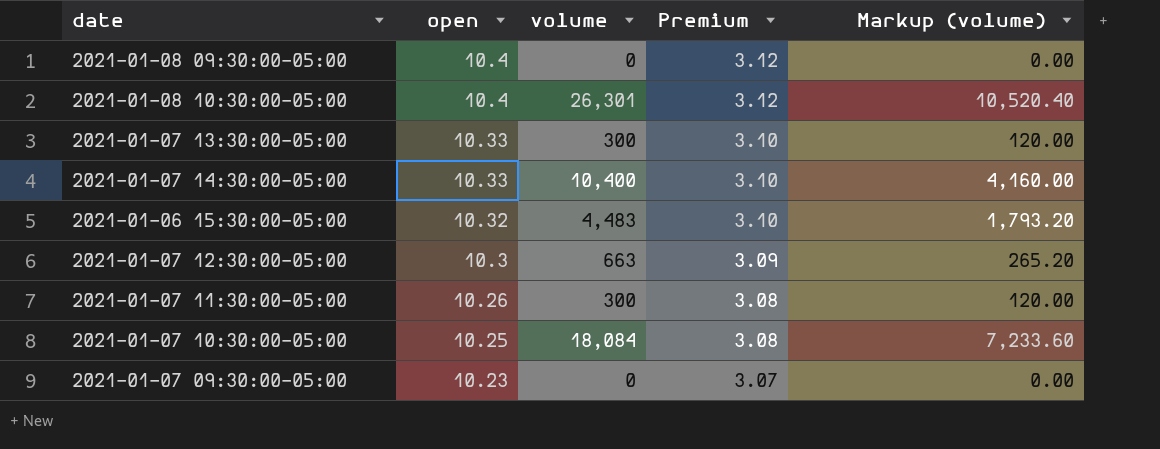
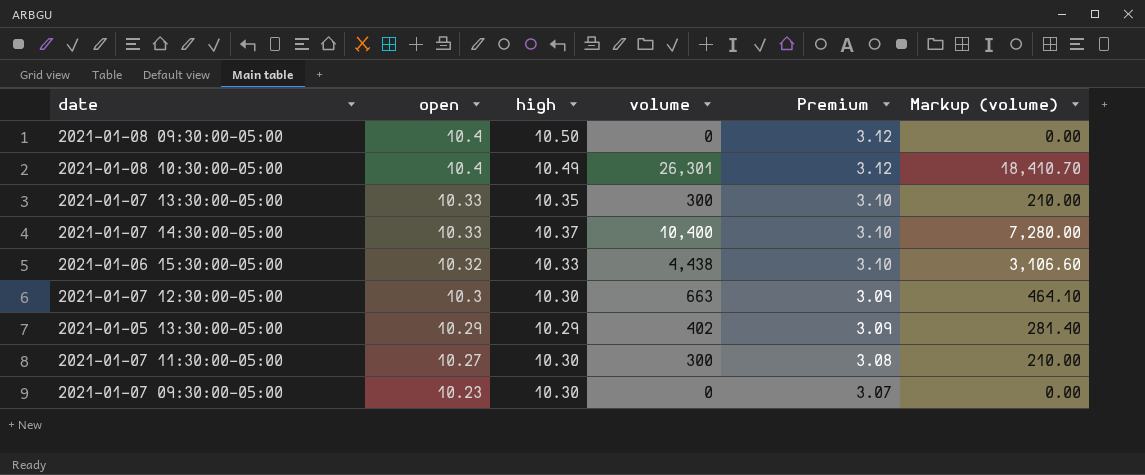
column high | position: none -> 3
column Markup (volume) | formula: [volume] * 0.4 -> [volume] * 0.7
row 2021-01-07 10:30:00-05:00: 10.25 | 18,084 | 3.08 | 7,233.60 -> none
2021-01-06 15:30:00-05:00 | volume: 4,483 -> 4,438
row 2021-01-05 13:30:00-05:00: none -> 10.29 | 10.29 | 402 | 3.09 | 281.40
2021-01-07 11:30:00-05:00 | open: 10.26 -> 10.27

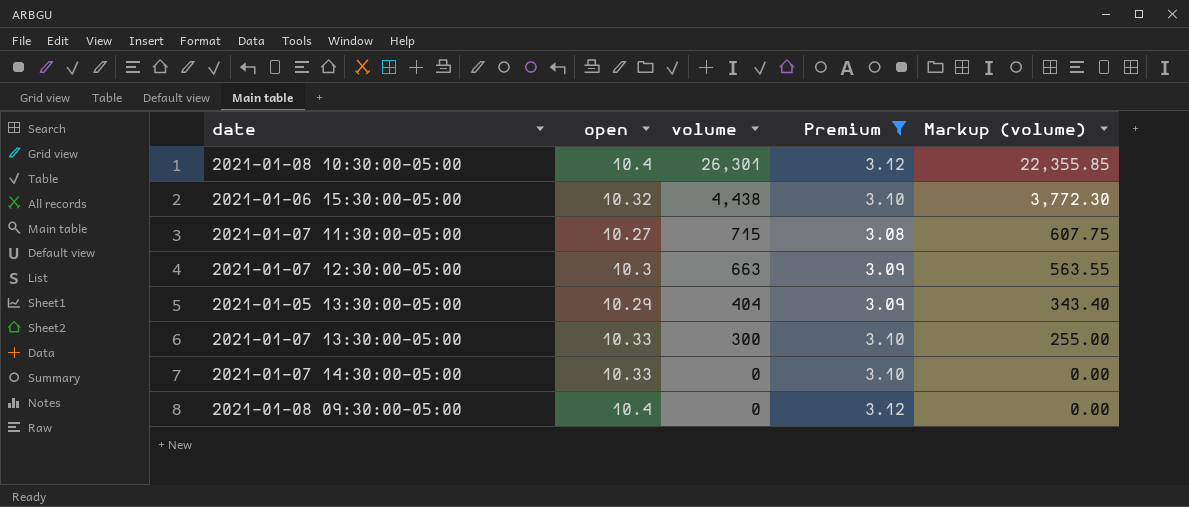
filter: none -> Premium != 3.07
row order: open descending -> volume descending
column high | position: 3 -> none
column Markup (volume) | formula: [volume] * 0.7 -> [volume] * 0.85
2021-01-07 11:30:00-05:00 | volume: 300 -> 715
2021-01-05 13:30:00-05:00 | volume: 402 -> 404
2021-01-07 14:30:00-05:00 | volume: 10,400 -> 0

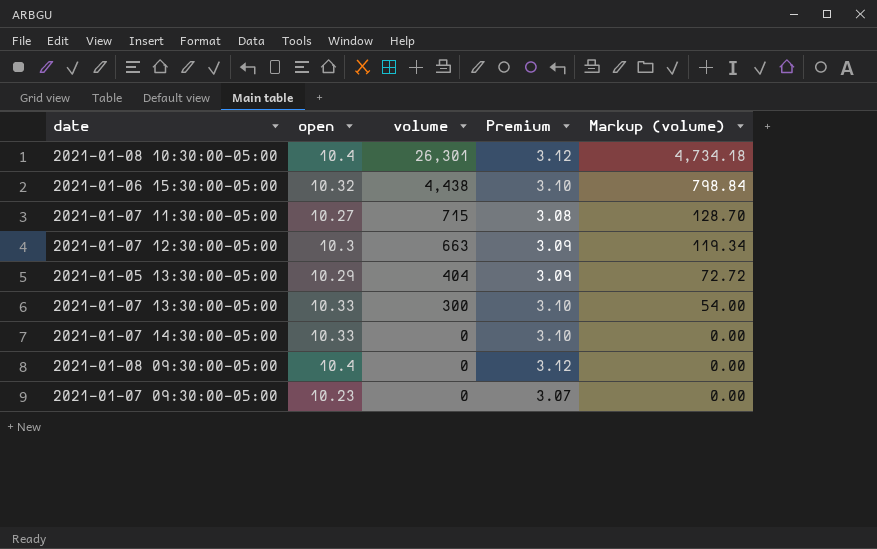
filter: Premium != 3.07 -> none
column Markup (volume) | formula: [volume] * 0.85 -> [volume] * 0.18

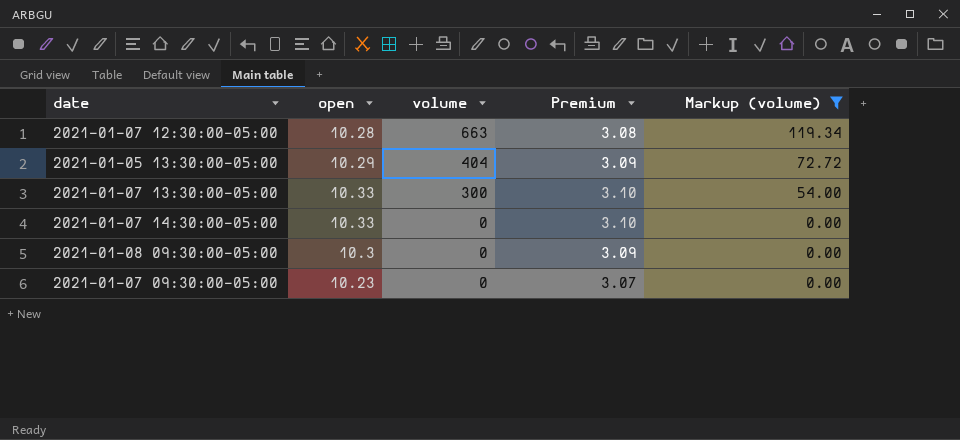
filter: none -> Markup (volume) <= 119.34
2021-01-07 12:30:00-05:00 | open: 10.3 -> 10.28
2021-01-07 12:30:00-05:00 | Premium: 3.09 -> 3.08
2021-01-08 09:30:00-05:00 | open: 10.4 -> 10.3
2021-01-08 09:30:00-05:00 | Premium: 3.12 -> 3.09

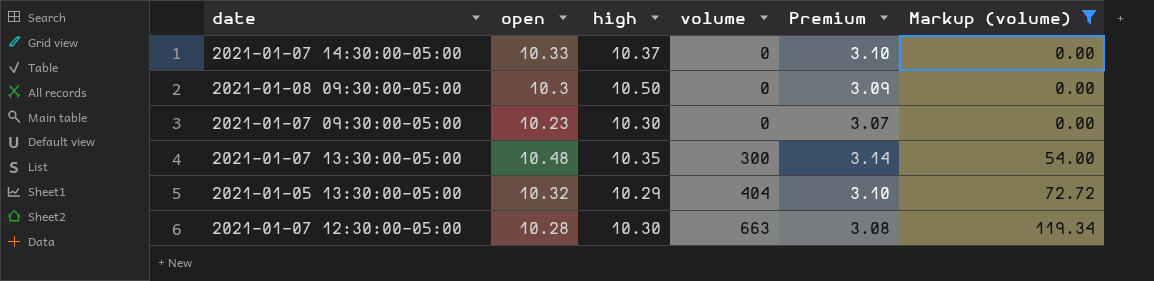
row order: volume descending -> volume ascending
column high | position: none -> 3
2021-01-07 13:30:00-05:00 | open: 10.33 -> 10.48
2021-01-07 13:30:00-05:00 | Premium: 3.10 -> 3.14
2021-01-05 13:30:00-05:00 | open: 10.29 -> 10.32
2021-01-05 13:30:00-05:00 | Premium: 3.09 -> 3.10

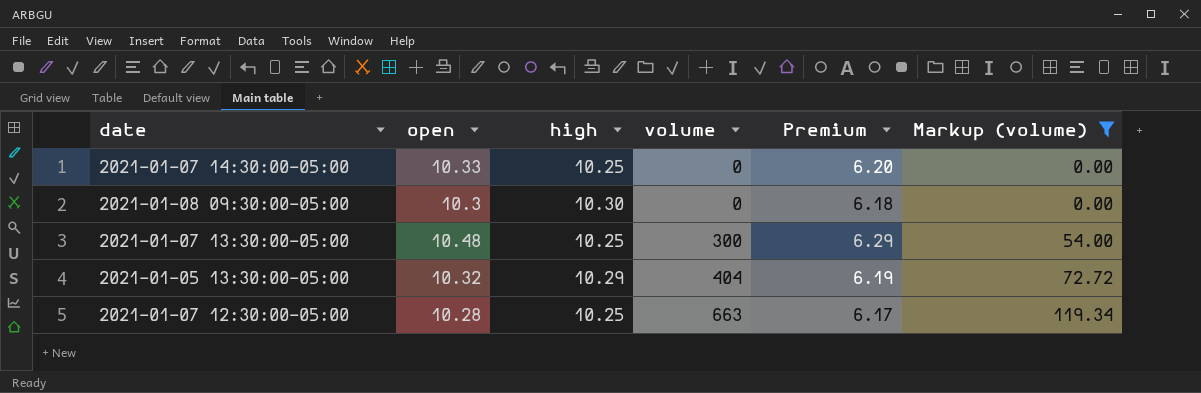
column Premium | formula: [open] * 0.3 -> [open] * 0.6
row 2021-01-07 09:30:00-05:00: 10.23 | 10.30 | 0 | 3.07 | 0.00 -> none
2021-01-07 14:30:00-05:00 | high: 10.37 -> 10.25
2021-01-08 09:30:00-05:00 | high: 10.50 -> 10.30
2021-01-07 13:30:00-05:00 | high: 10.35 -> 10.25
2021-01-07 12:30:00-05:00 | high: 10.30 -> 10.25

